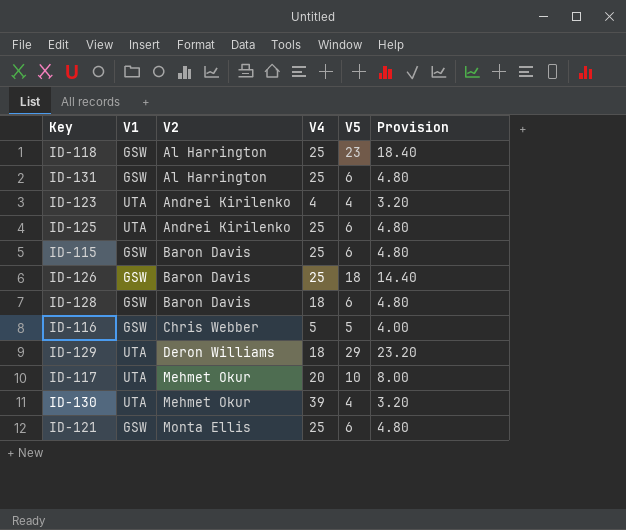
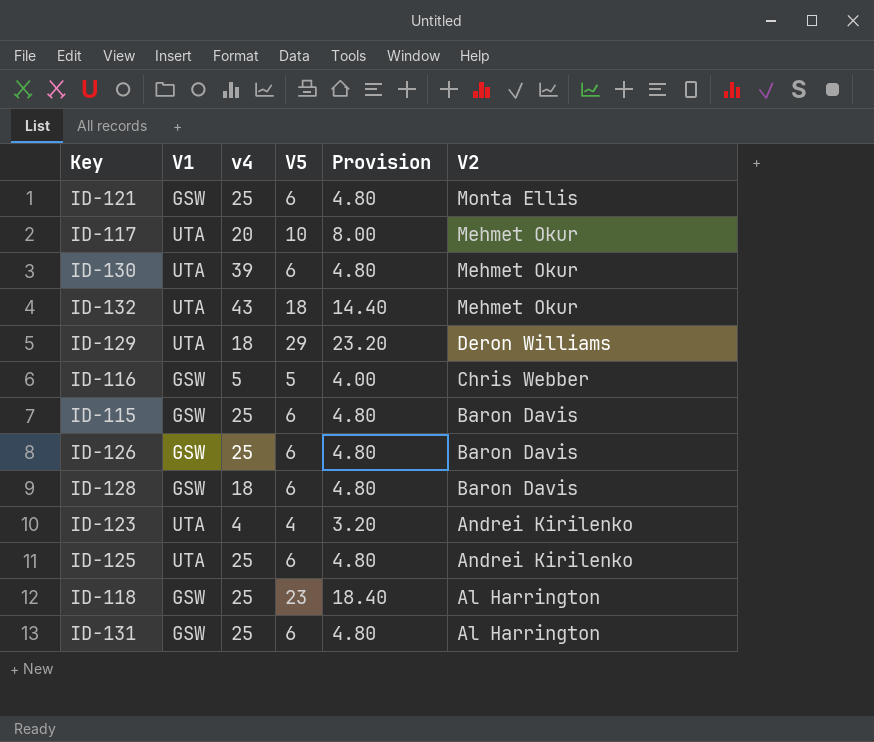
row order: V2 ascending -> V2 descending
column name: V4 -> v4
column V2 | position: 3 -> 6
ID-130 | V5: 4 -> 6
ID-130 | Provision: 3.20 -> 4.80
row ID-132: none -> UTA | 43 | 18 | 14.40 | Mehmet Okur
ID-126 | V5: 18 -> 6
ID-126 | Provision: 14.40 -> 4.80

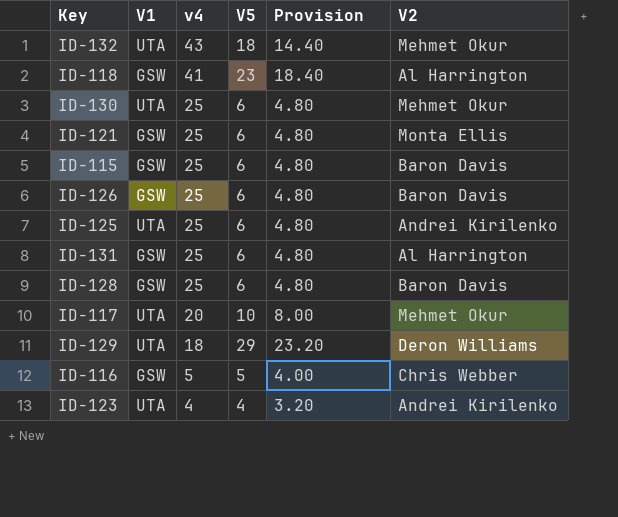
row order: V2 descending -> v4 descending
ID-118 | v4: 25 -> 41
ID-130 | v4: 39 -> 25
ID-128 | v4: 18 -> 25

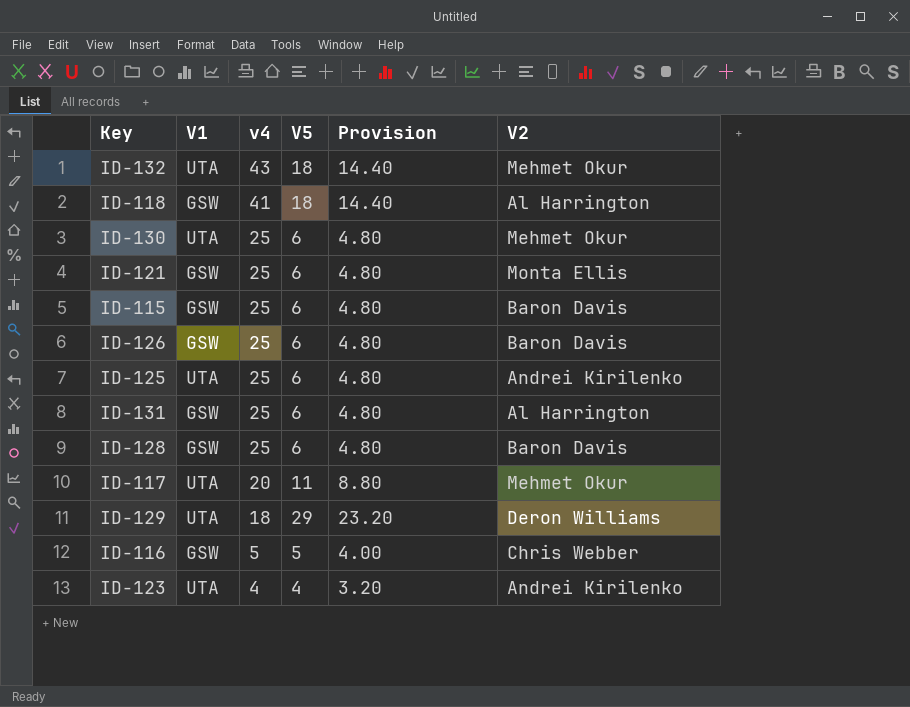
ID-118 | V5: 23 -> 18
ID-118 | Provision: 18.40 -> 14.40
ID-117 | V5: 10 -> 11
ID-117 | Provision: 8.00 -> 8.80

